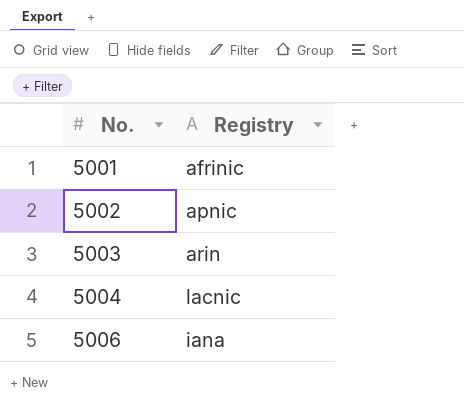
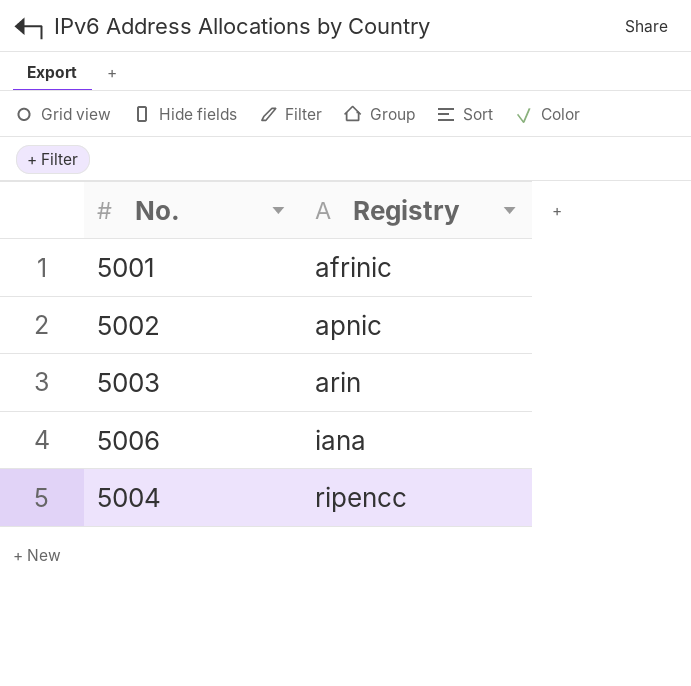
row order: No. ascending -> Registry ascending
5004 | Registry: lacnic -> ripencc

